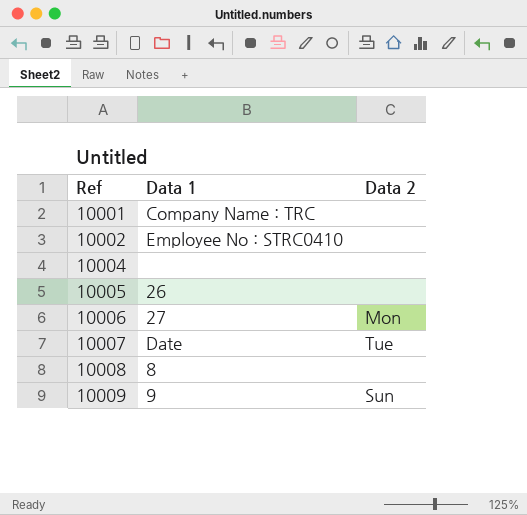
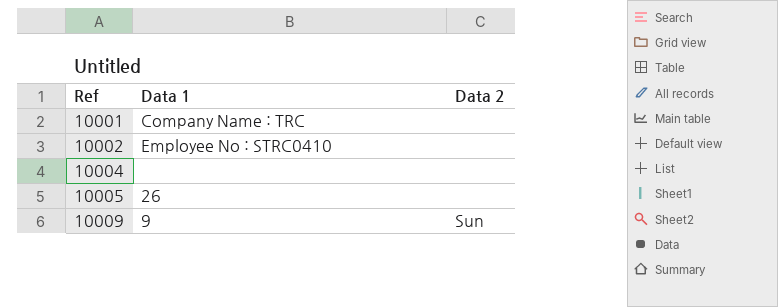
row 10006: 27 | Mon -> none
row 10007: Date | Tue -> none
row 10008: 8 | none -> none

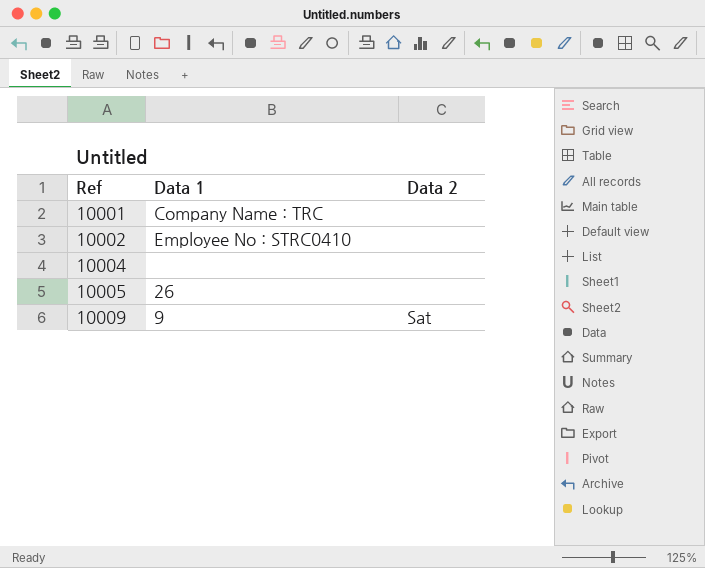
10009 | Data 2: Sun -> Sat

